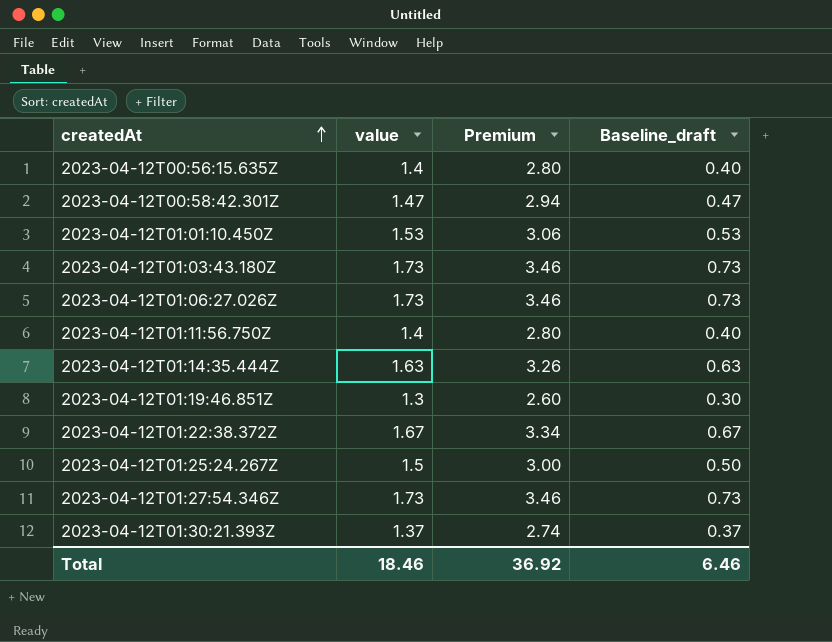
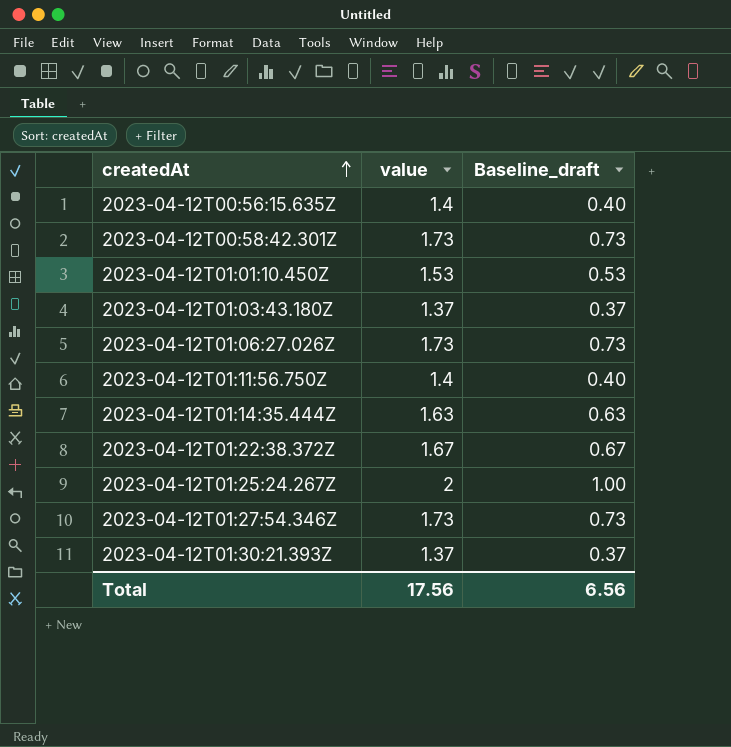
column Premium | formula: [value] * 2 -> none
row 2023-04-12T01:19:46.851Z: 1.3 | 2.60 | 0.30 -> none
2023-04-12T00:58:42.301Z | value: 1.47 -> 1.73
2023-04-12T00:58:42.301Z | Baseline_draft: 0.47 -> 0.73
2023-04-12T01:03:43.180Z | value: 1.73 -> 1.37
2023-04-12T01:03:43.180Z | Baseline_draft: 0.73 -> 0.37
2023-04-12T01:25:24.267Z | value: 1.5 -> 2
2023-04-12T01:25:24.267Z | Baseline_draft: 0.50 -> 1.00
Total | value: 18.46 -> 17.56
Total | Baseline_draft: 6.46 -> 6.56

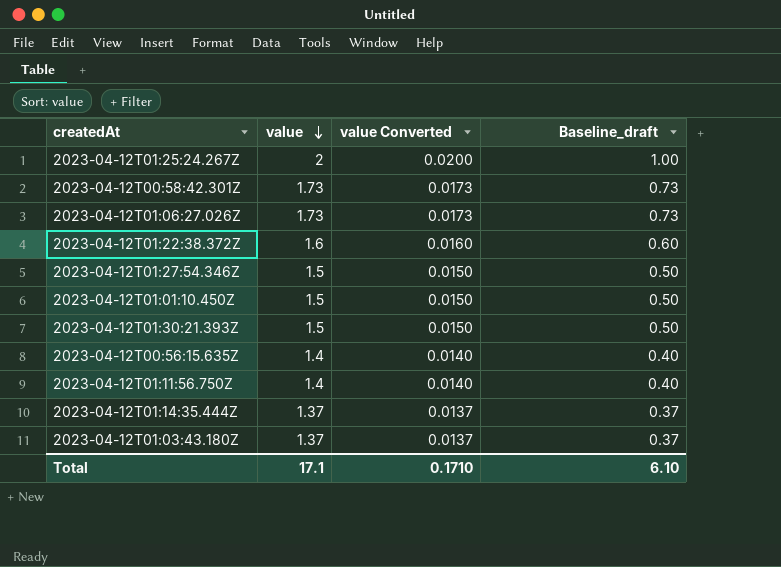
row order: createdAt ascending -> value descending
column value Converted | formula: none -> [value] * 0.01
2023-04-12T01:22:38.372Z | value: 1.67 -> 1.6
2023-04-12T01:22:38.372Z | Baseline_draft: 0.67 -> 0.60
2023-04-12T01:27:54.346Z | value: 1.73 -> 1.5
2023-04-12T01:27:54.346Z | Baseline_draft: 0.73 -> 0.50
2023-04-12T01:01:10.450Z | value: 1.53 -> 1.5
2023-04-12T01:01:10.450Z | Baseline_draft: 0.53 -> 0.50
2023-04-12T01:30:21.393Z | value: 1.37 -> 1.5
2023-04-12T01:30:21.393Z | Baseline_draft: 0.37 -> 0.50
2023-04-12T01:14:35.444Z | value: 1.63 -> 1.37
2023-04-12T01:14:35.444Z | Baseline_draft: 0.63 -> 0.37
Total | value: 17.56 -> 17.1
Total | Baseline_draft: 6.56 -> 6.10

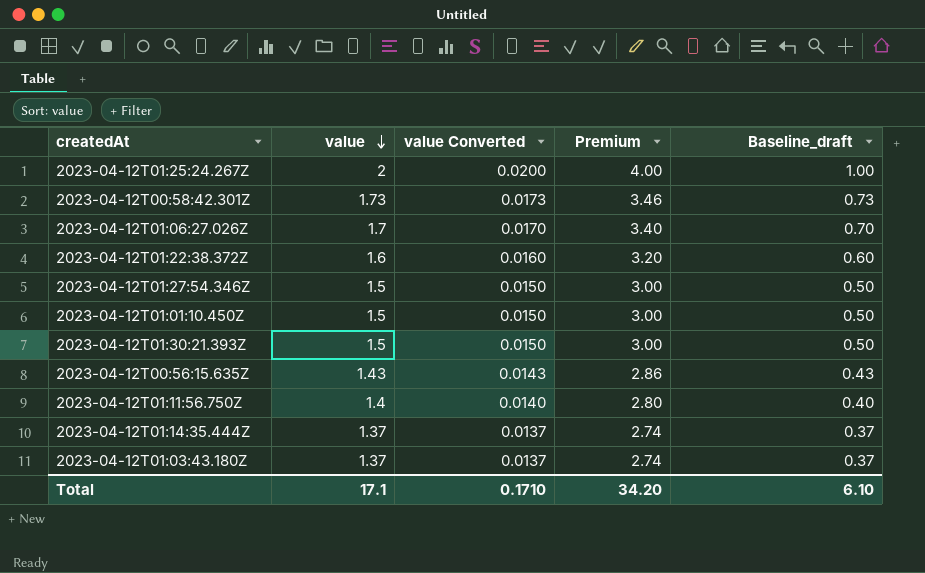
column Premium | formula: none -> [value] * 2
2023-04-12T01:06:27.026Z | value: 1.73 -> 1.7
2023-04-12T01:06:27.026Z | value Converted: 0.0173 -> 0.0170
2023-04-12T01:06:27.026Z | Baseline_draft: 0.73 -> 0.70
2023-04-12T00:56:15.635Z | value: 1.4 -> 1.43
2023-04-12T00:56:15.635Z | value Converted: 0.0140 -> 0.0143
2023-04-12T00:56:15.635Z | Baseline_draft: 0.40 -> 0.43

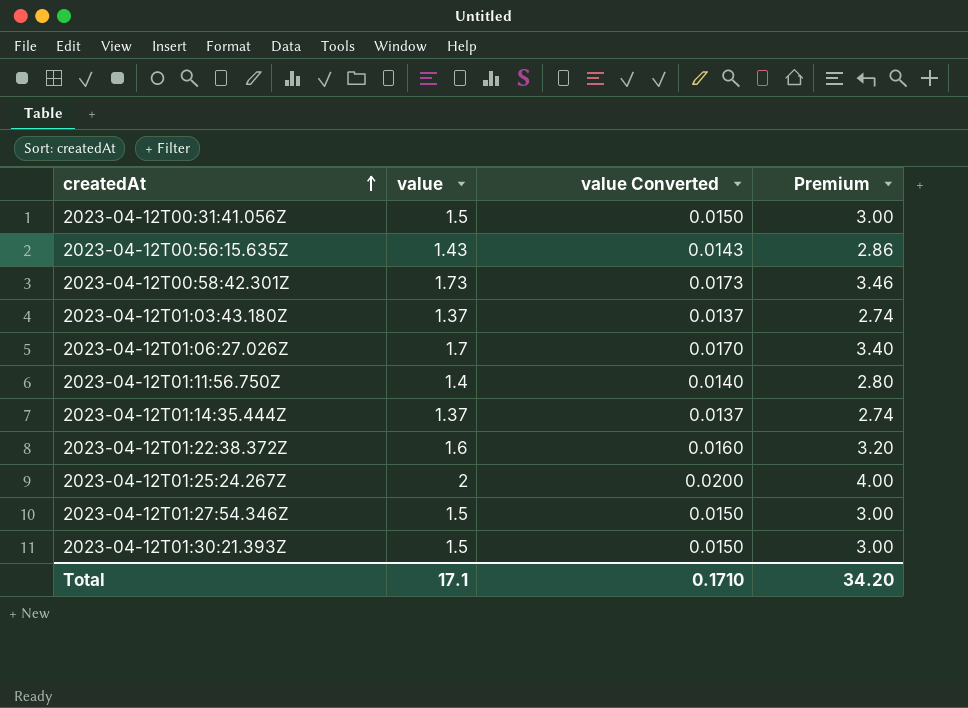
row order: value descending -> createdAt ascending
column Baseline_draft | formula: [value] - 1 -> none
row 2023-04-12T01:01:10.450Z: 1.5 | 0.0150 | 3.00 | 0.50 -> none
row 2023-04-12T00:31:41.056Z: none -> 1.5 | 0.0150 | 3.00

